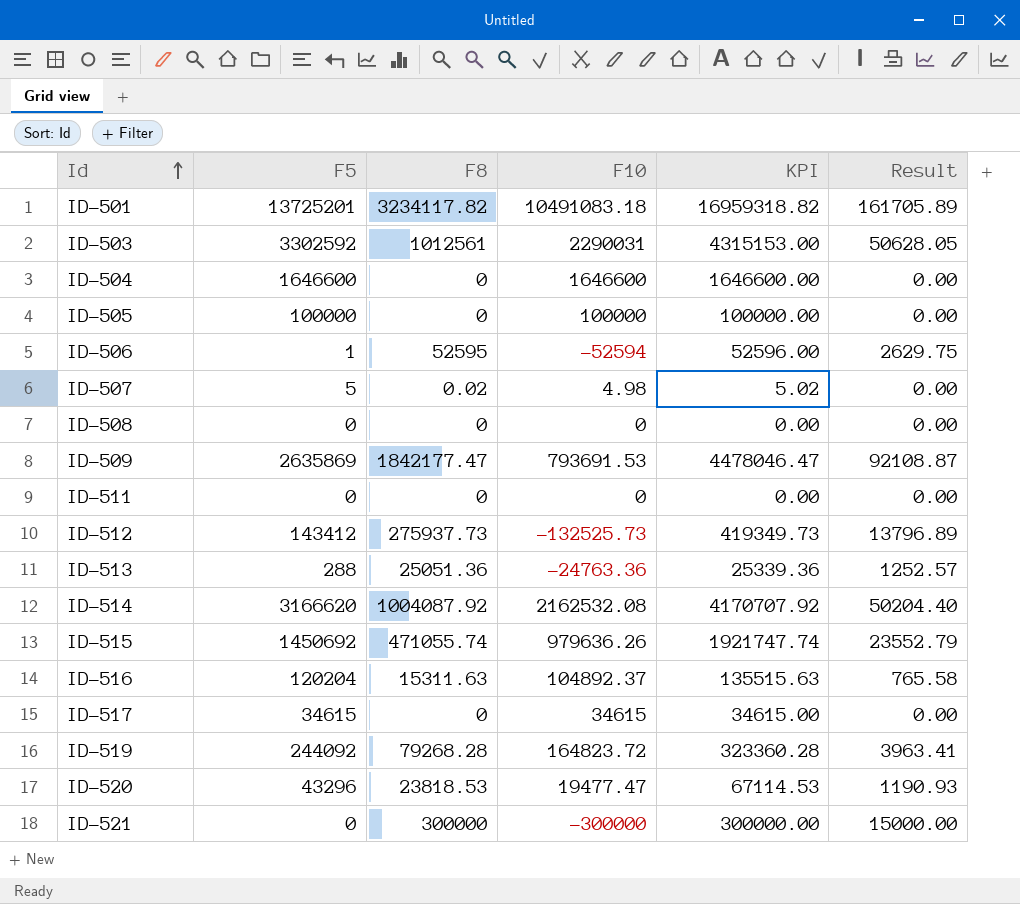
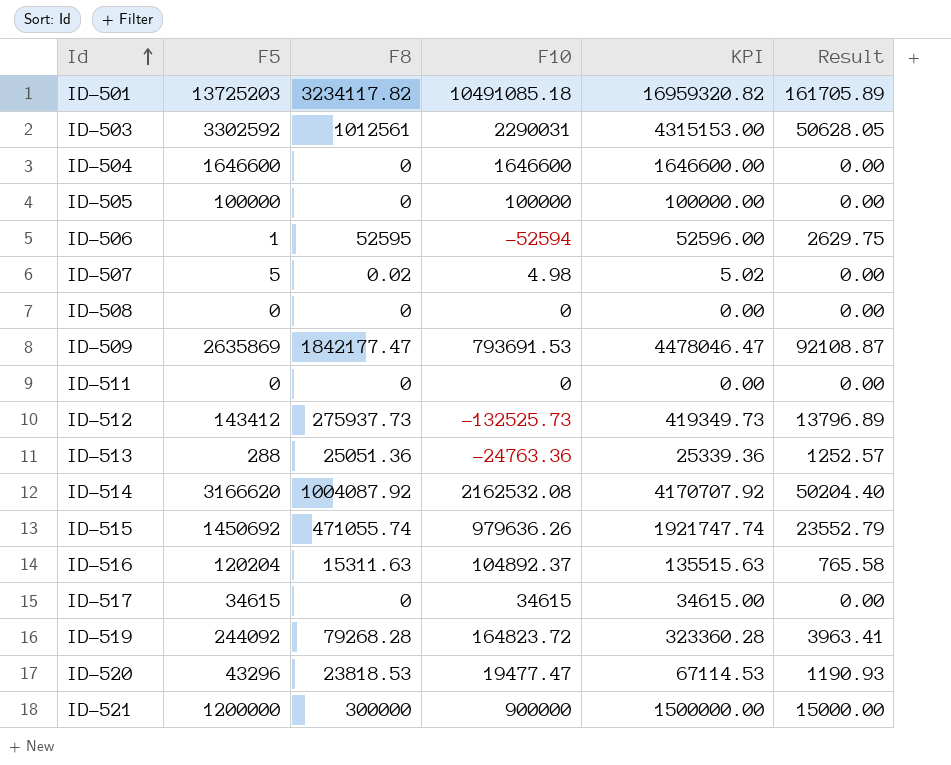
ID-501 | F5: 13725201 -> 13725203
ID-501 | F10: 10491083.18 -> 10491085.18
ID-501 | KPI: 16959318.82 -> 16959320.82
ID-521 | F5: 0 -> 1200000
ID-521 | F10: -300000 -> 900000
ID-521 | KPI: 300000.00 -> 1500000.00

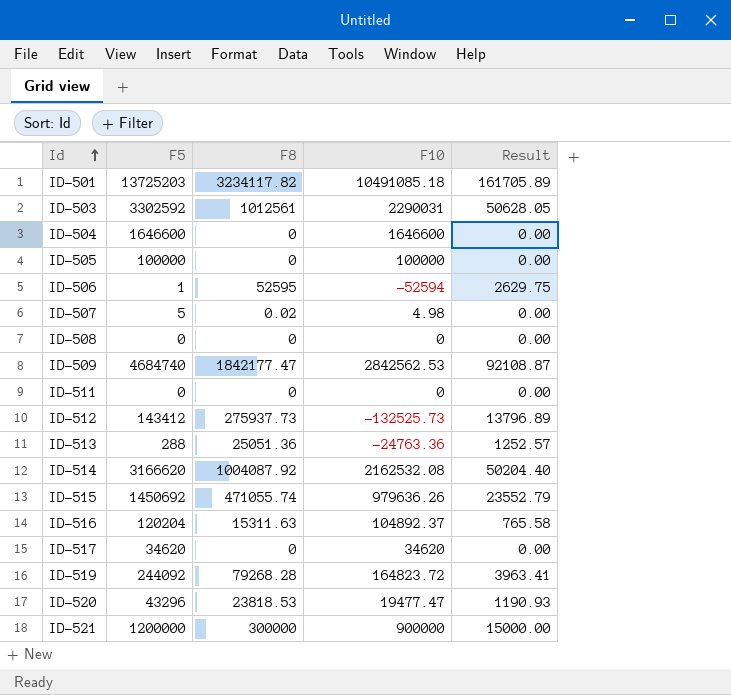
column KPI | formula: [F5] + [F8] -> none
ID-509 | F5: 2635869 -> 4684740
ID-509 | F10: 793691.53 -> 2842562.53
ID-517 | F5: 34615 -> 34620
ID-517 | F10: 34615 -> 34620

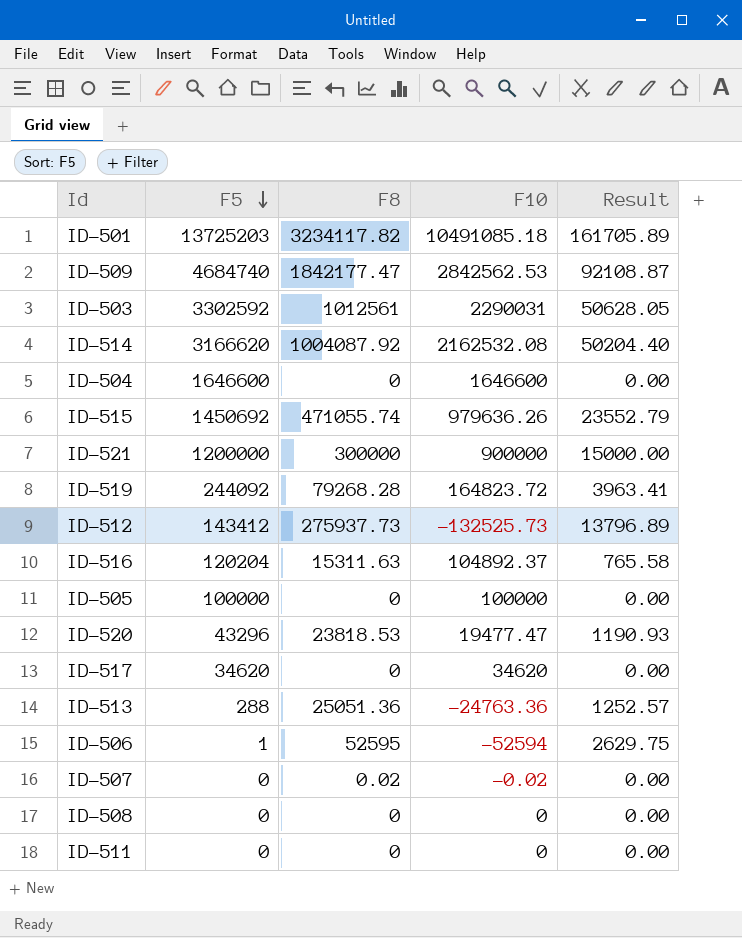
row order: Id ascending -> F5 descending
ID-507 | F5: 5 -> 0
ID-507 | F10: 4.98 -> -0.02

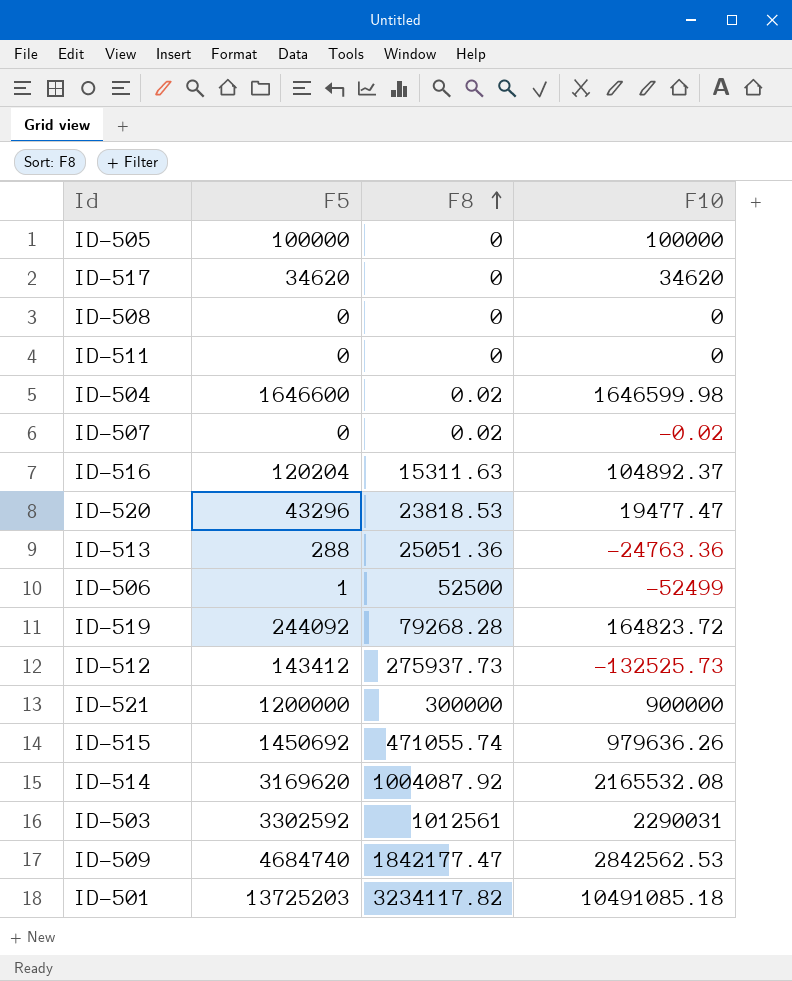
row order: F5 descending -> F8 ascending
column Result | formula: [F8] * 0.05 -> none
ID-504 | F8: 0 -> 0.02
ID-504 | F10: 1646600 -> 1646599.98
ID-506 | F8: 52595 -> 52500
ID-506 | F10: -52594 -> -52499
ID-514 | F5: 3166620 -> 3169620
ID-514 | F10: 2162532.08 -> 2165532.08

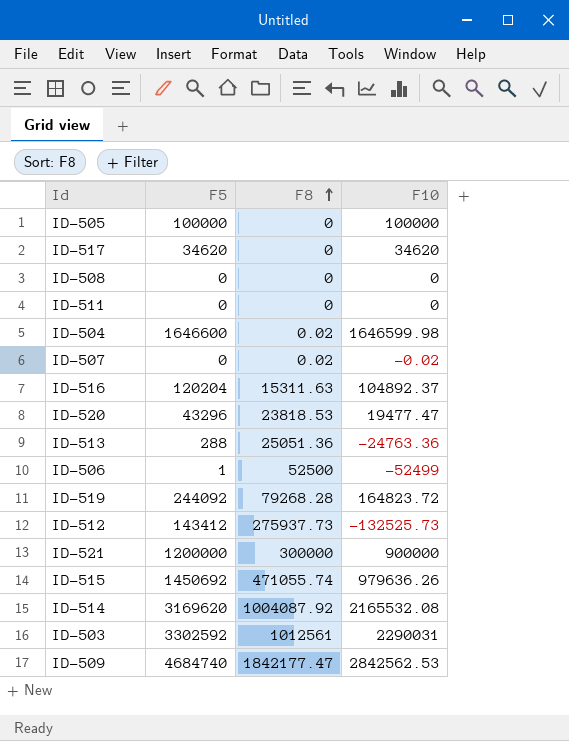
row ID-501: 13725203 | 3234117.82 | 10491085.18 -> none

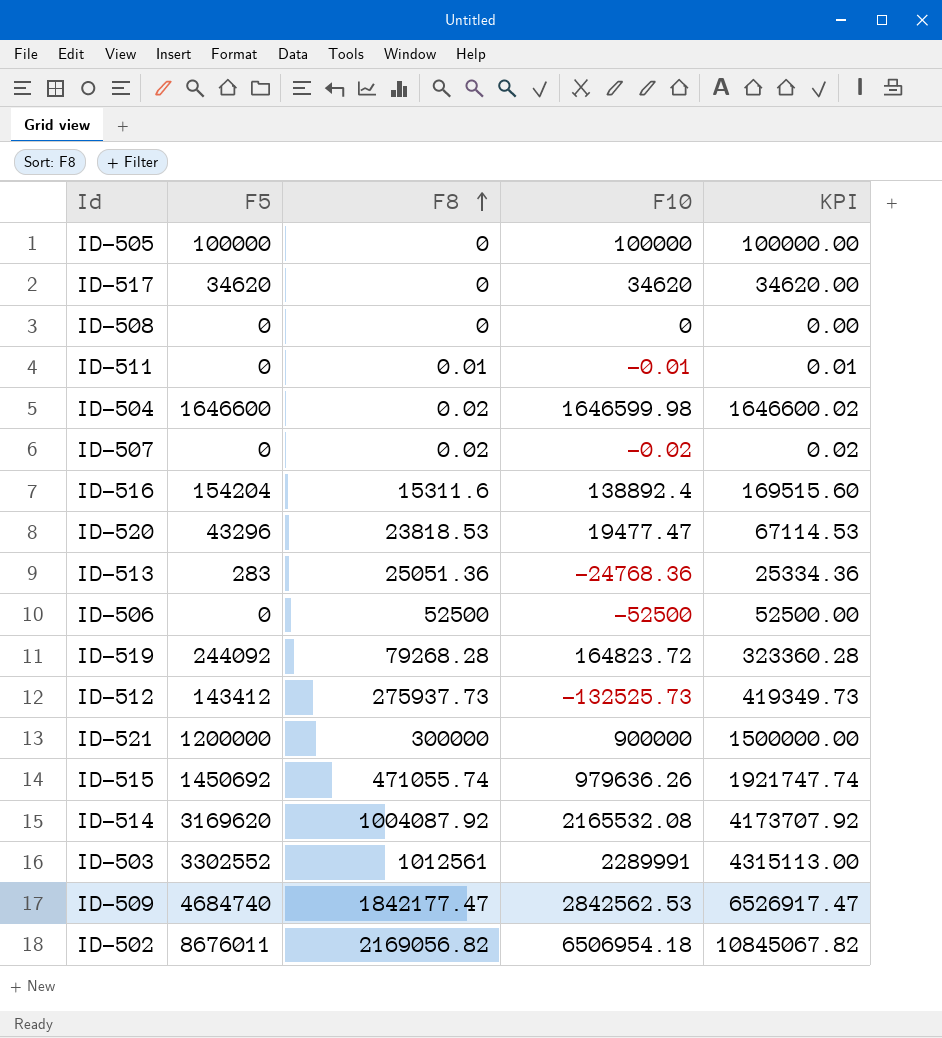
column KPI | formula: none -> [F5] + [F8]
ID-511 | F8: 0 -> 0.01
ID-511 | F10: 0 -> -0.01
ID-516 | F5: 120204 -> 154204
ID-516 | F8: 15311.63 -> 15311.6
ID-516 | F10: 104892.37 -> 138892.4
ID-513 | F5: 288 -> 283
ID-513 | F10: -24763.36 -> -24768.36
ID-506 | F5: 1 -> 0
ID-506 | F10: -52499 -> -52500
ID-503 | F5: 3302592 -> 3302552
ID-503 | F10: 2290031 -> 2289991
row ID-502: none -> 8676011 | 2169056.82 | 6506954.18 | 10845067.82

